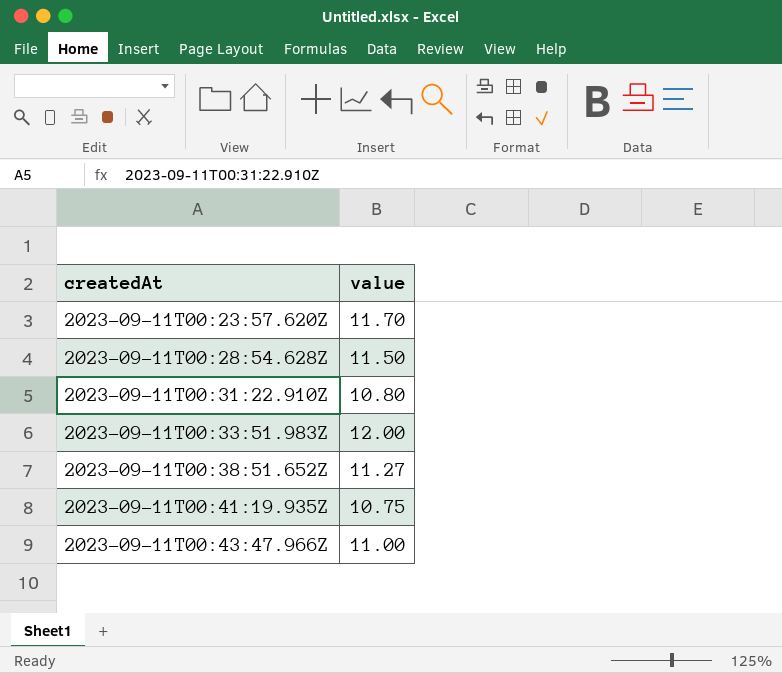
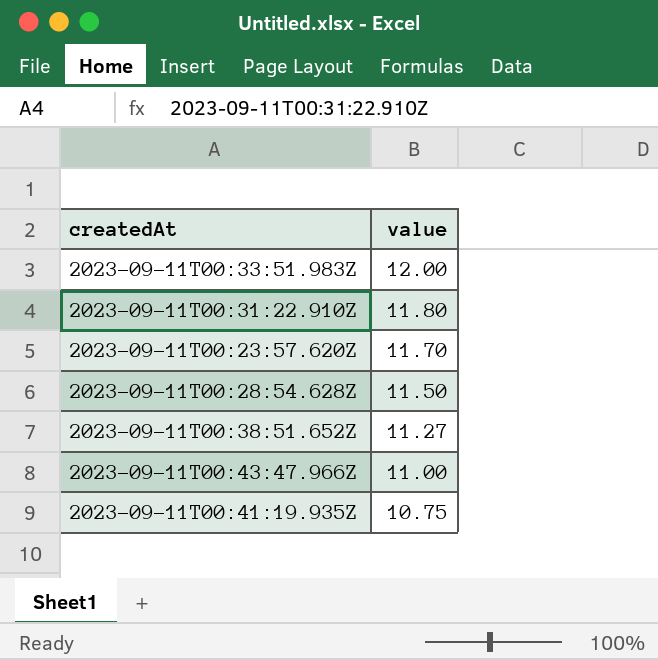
row order: createdAt ascending -> value descending
2023-09-11T00:31:22.910Z | value: 10.80 -> 11.80

